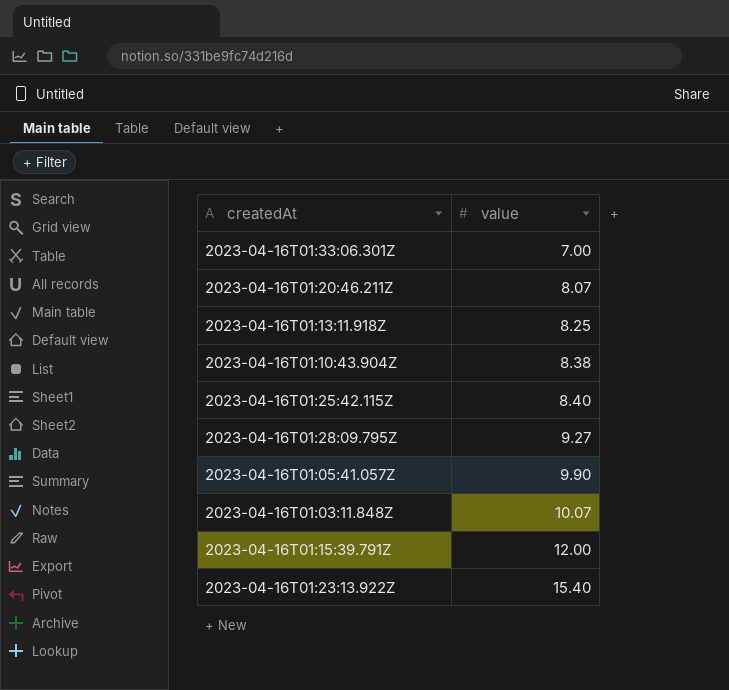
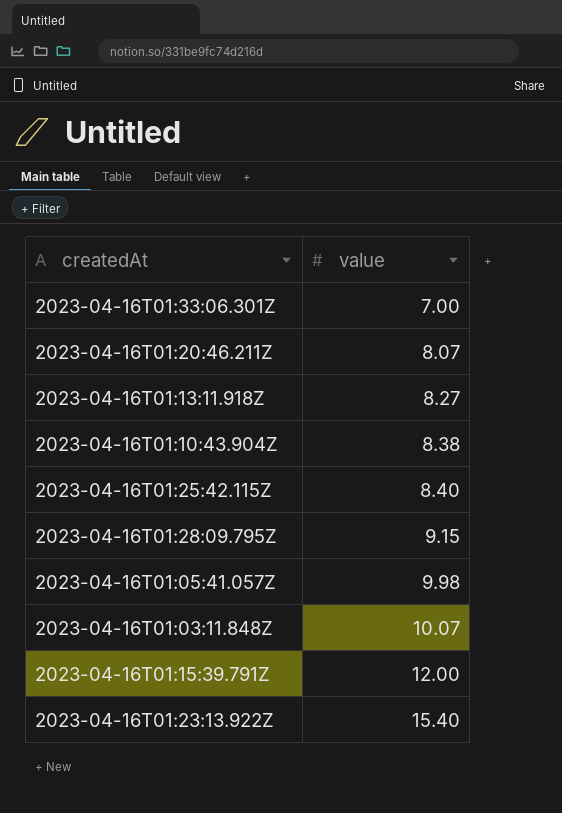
2023-04-16T01:13:11.918Z | value: 8.25 -> 8.27
2023-04-16T01:28:09.795Z | value: 9.27 -> 9.15
2023-04-16T01:05:41.057Z | value: 9.90 -> 9.98

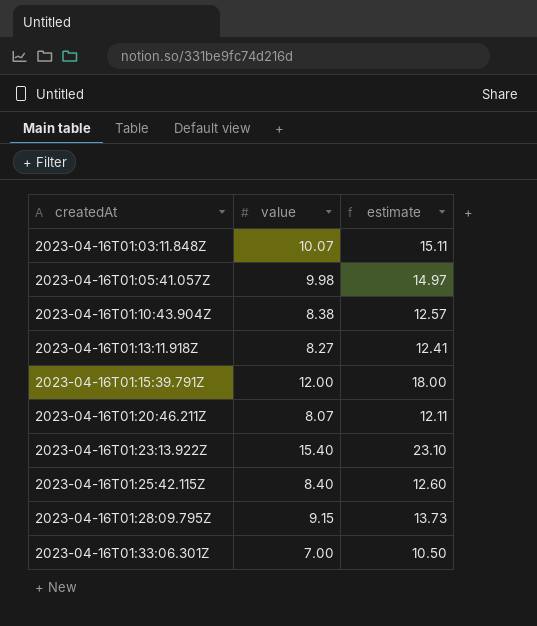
row order: value ascending -> createdAt ascending
column estimate | formula: none -> [value] * 1.5

